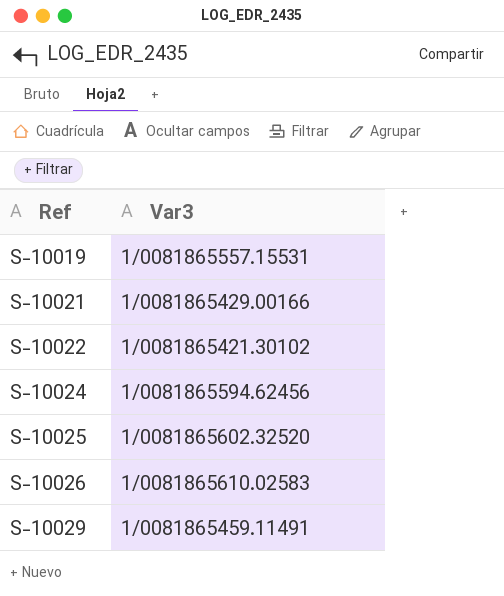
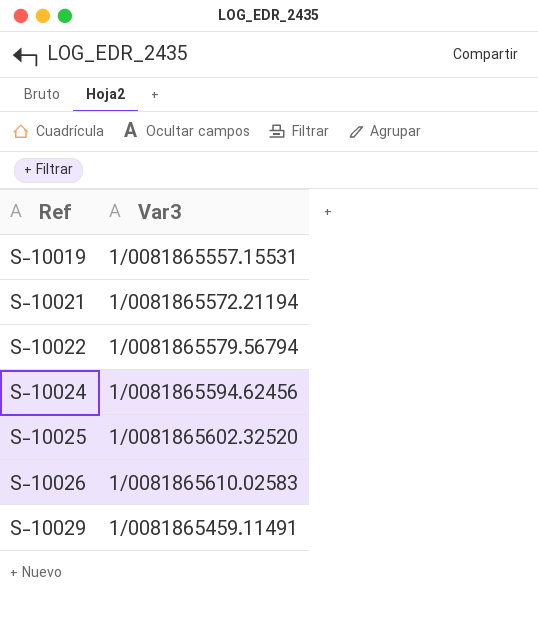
S-10021 | Var3: 1/0081865429.00166 -> 1/0081865572.21194
S-10022 | Var3: 1/0081865421.30102 -> 1/0081865579.56794

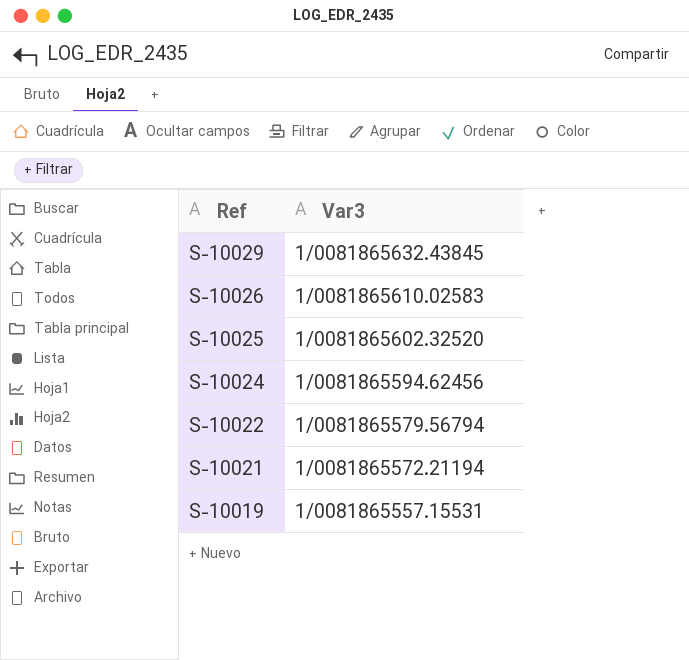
row order: Ref ascending -> Ref descending
S-10029 | Var3: 1/0081865459.11491 -> 1/0081865632.43845

